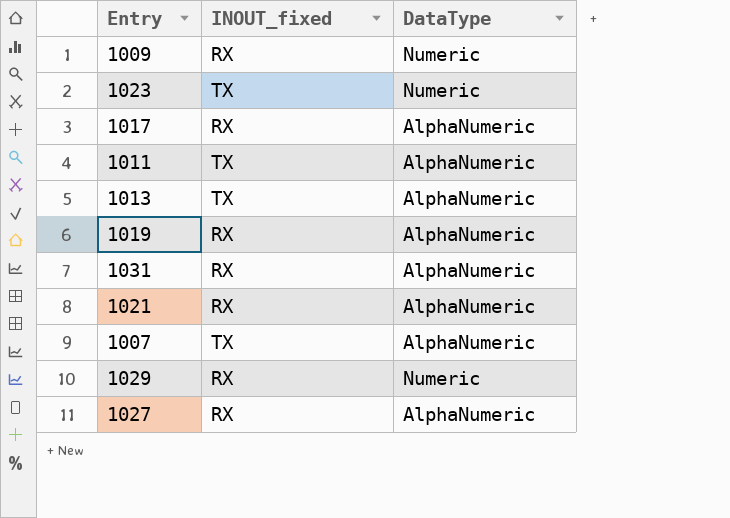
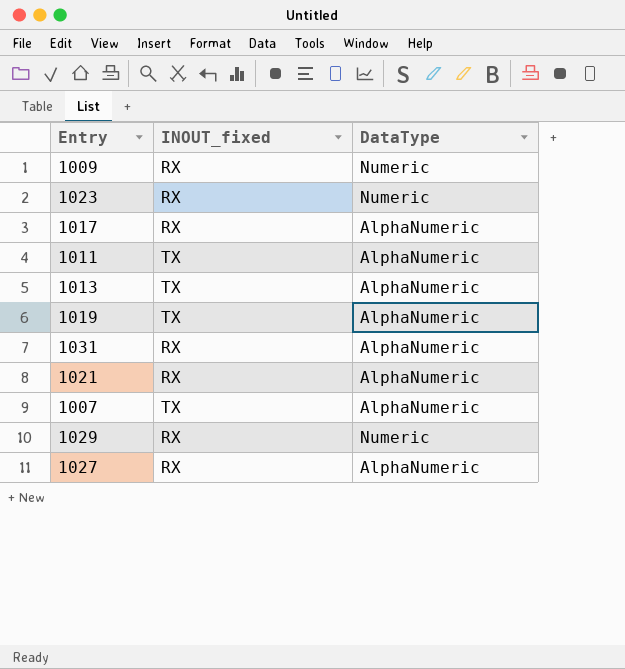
1023 | INOUT_fixed: TX -> RX
1019 | INOUT_fixed: RX -> TX

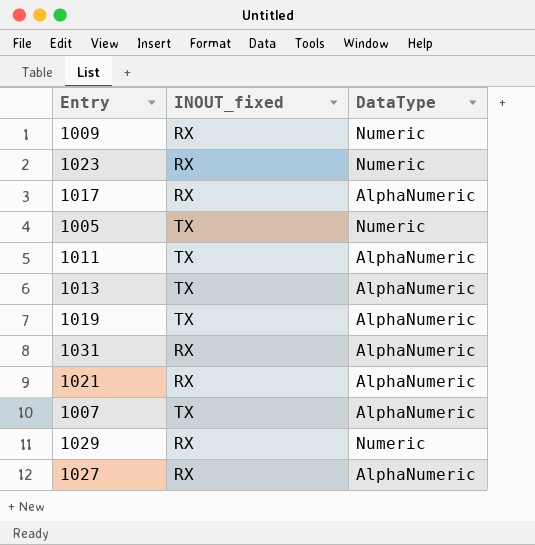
row 1005: none -> TX | Numeric

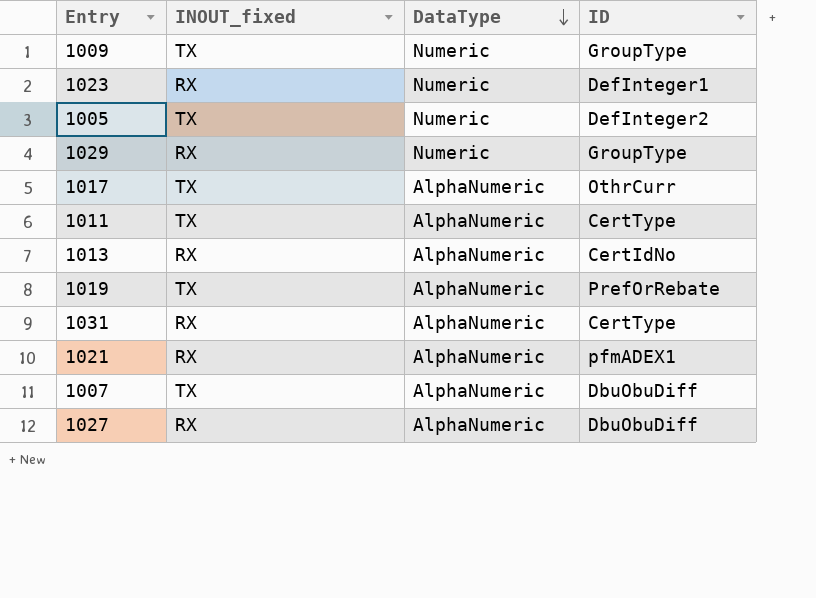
row order: none -> DataType descending
column ID | position: none -> 4
1009 | INOUT_fixed: RX -> TX
1017 | INOUT_fixed: RX -> TX
1013 | INOUT_fixed: TX -> RX

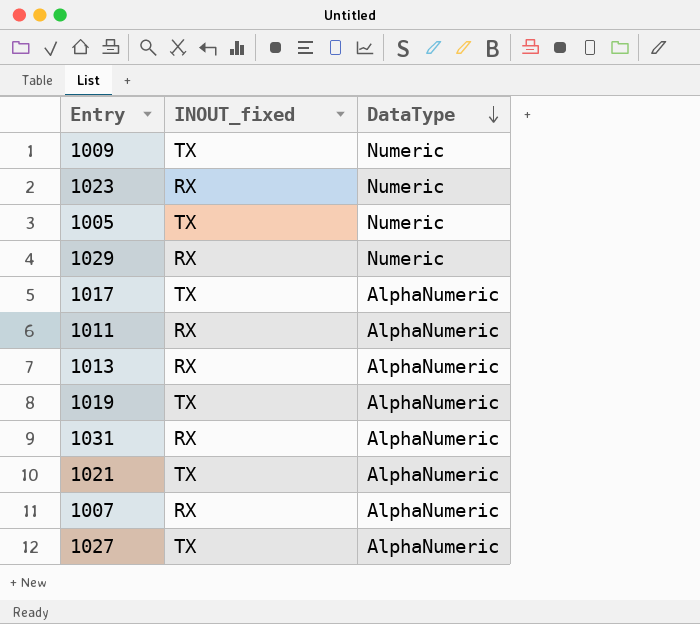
column ID | position: 4 -> none
1011 | INOUT_fixed: TX -> RX
1021 | INOUT_fixed: RX -> TX
1007 | INOUT_fixed: TX -> RX
1027 | INOUT_fixed: RX -> TX

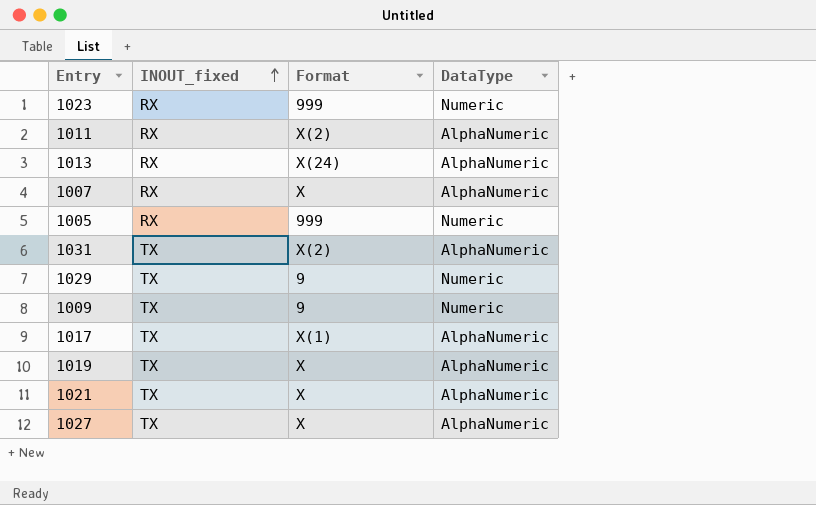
row order: DataType descending -> INOUT_fixed ascending
column Format | position: none -> 3
1005 | INOUT_fixed: TX -> RX
1031 | INOUT_fixed: RX -> TX
1029 | INOUT_fixed: RX -> TX

